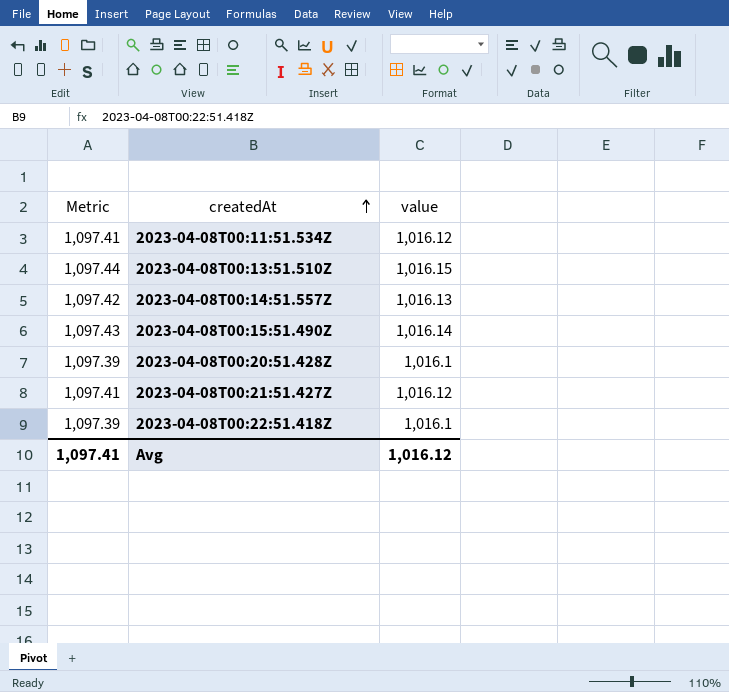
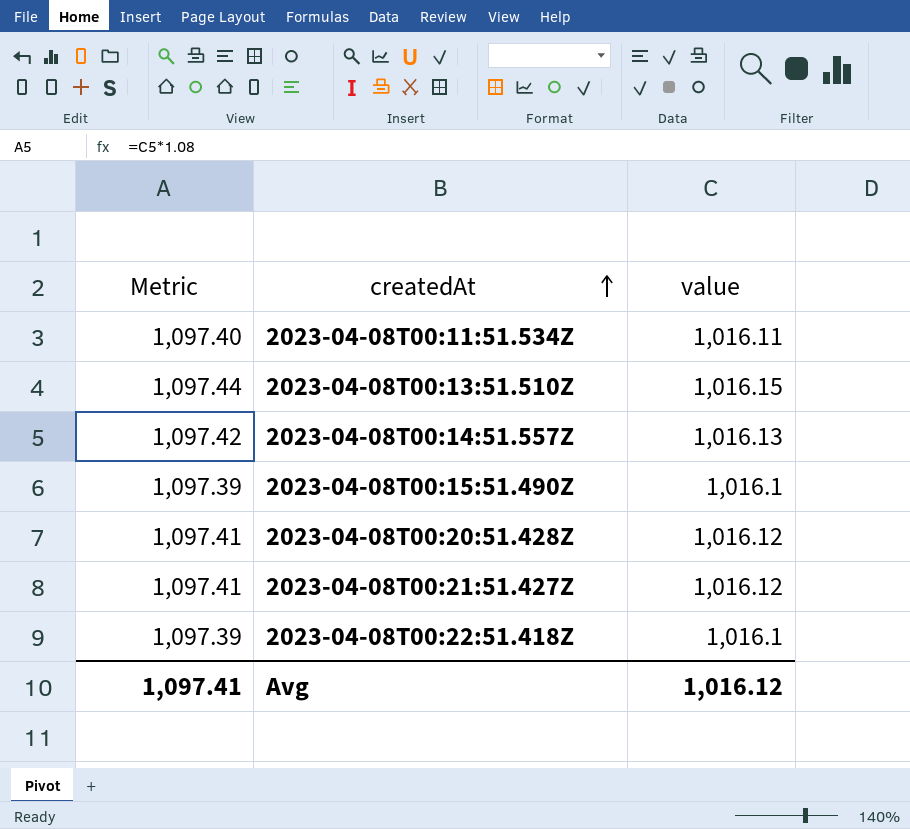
2023-04-08T00:11:51.534Z | Metric: 1,097.41 -> 1,097.40
2023-04-08T00:11:51.534Z | value: 1,016.12 -> 1,016.11
2023-04-08T00:15:51.490Z | Metric: 1,097.43 -> 1,097.39
2023-04-08T00:15:51.490Z | value: 1,016.14 -> 1,016.1
2023-04-08T00:20:51.428Z | Metric: 1,097.39 -> 1,097.41
2023-04-08T00:20:51.428Z | value: 1,016.1 -> 1,016.12

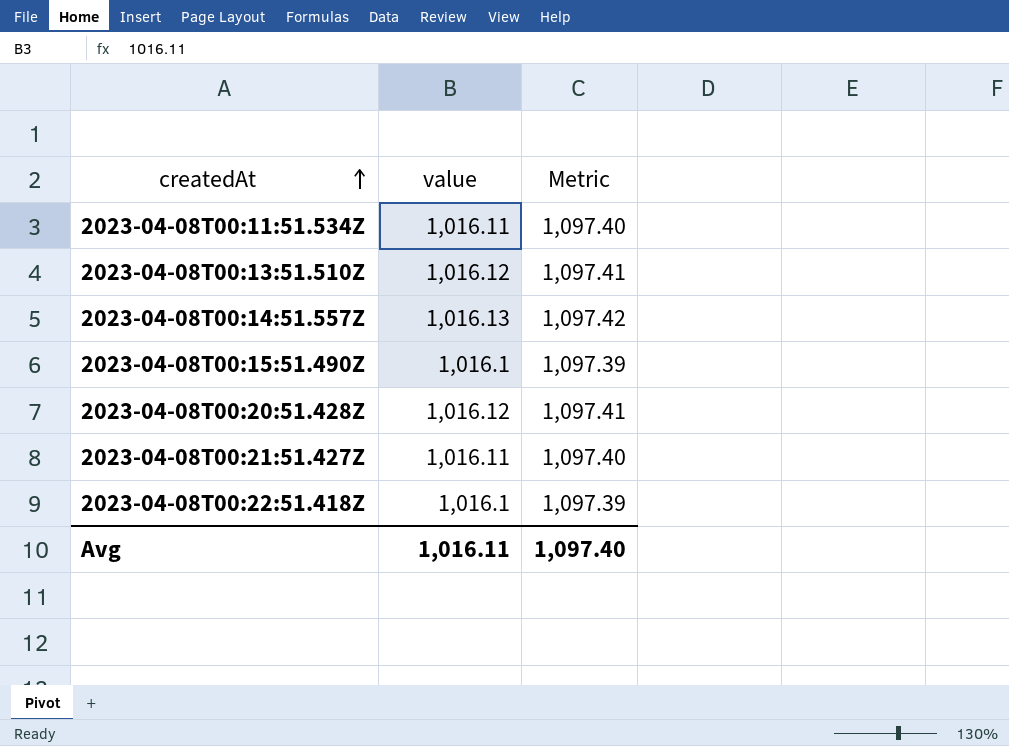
column Metric | position: 1 -> 3
2023-04-08T00:13:51.510Z | value: 1,016.15 -> 1,016.12
2023-04-08T00:13:51.510Z | Metric: 1,097.44 -> 1,097.41
2023-04-08T00:21:51.427Z | value: 1,016.12 -> 1,016.11
2023-04-08T00:21:51.427Z | Metric: 1,097.41 -> 1,097.40
Avg | value: 1,016.12 -> 1,016.11
Avg | Metric: 1,097.41 -> 1,097.40

